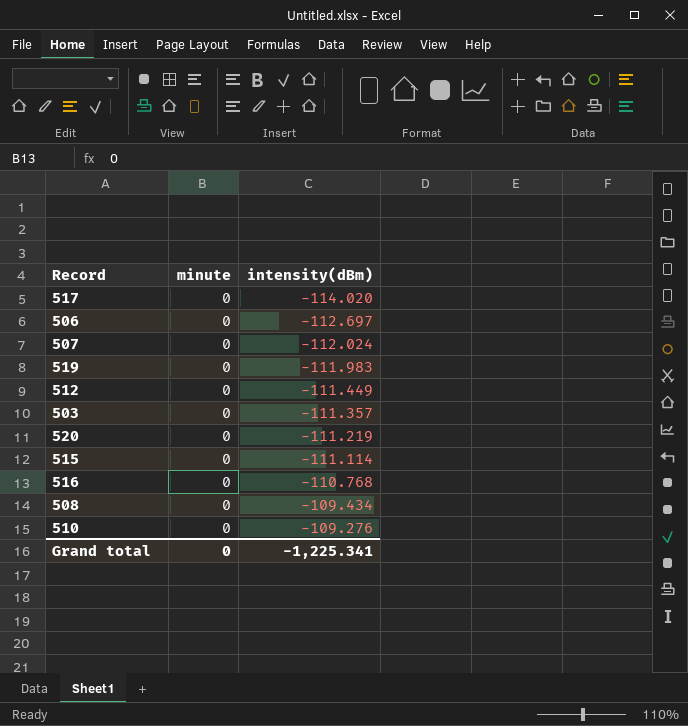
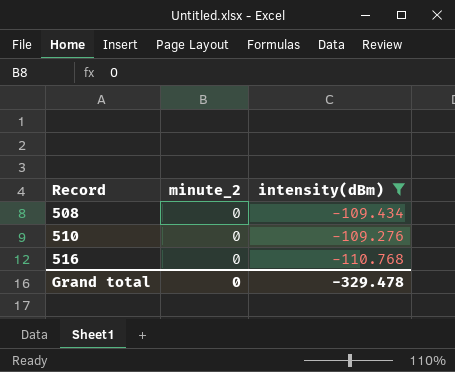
filter: none -> intensity(dBm) >= -110.768
row order: intensity(dBm) ascending -> Record ascending
column name: minute -> minute_2
Grand total | intensity(dBm): -1,225.341 -> -329.478

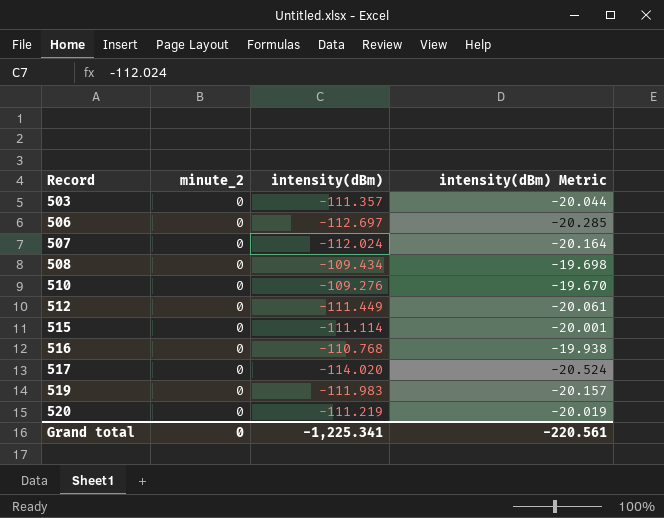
filter: intensity(dBm) >= -110.768 -> none
column intensity(dBm) Metric | formula: none -> [intensity(dBm)] * 0.18
Grand total | intensity(dBm): -329.478 -> -1,225.341

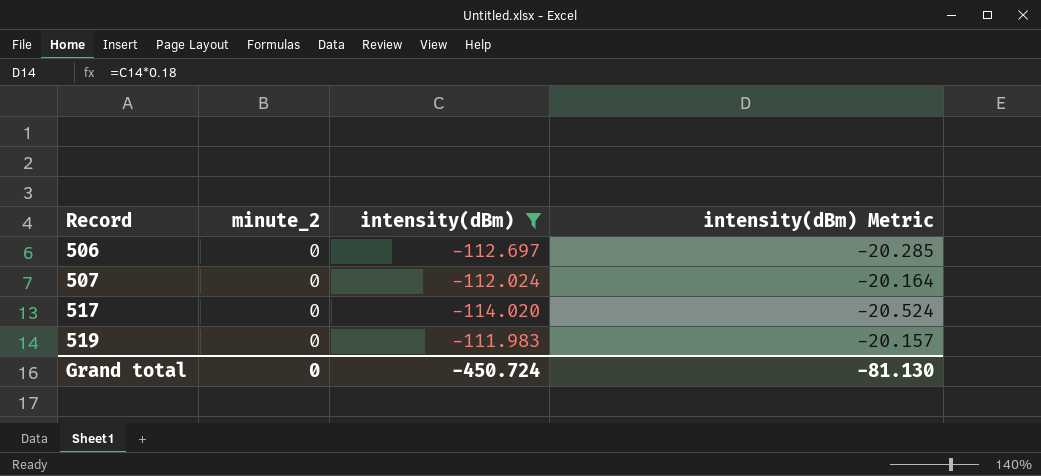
filter: none -> intensity(dBm) <= -111.983
Grand total | intensity(dBm): -1,225.341 -> -450.724
Grand total | intensity(dBm) Metric: -220.561 -> -81.130

